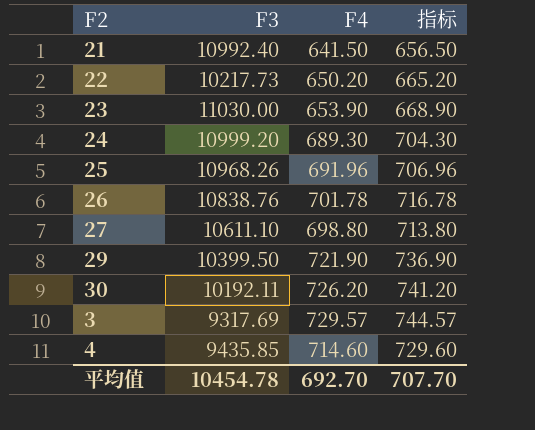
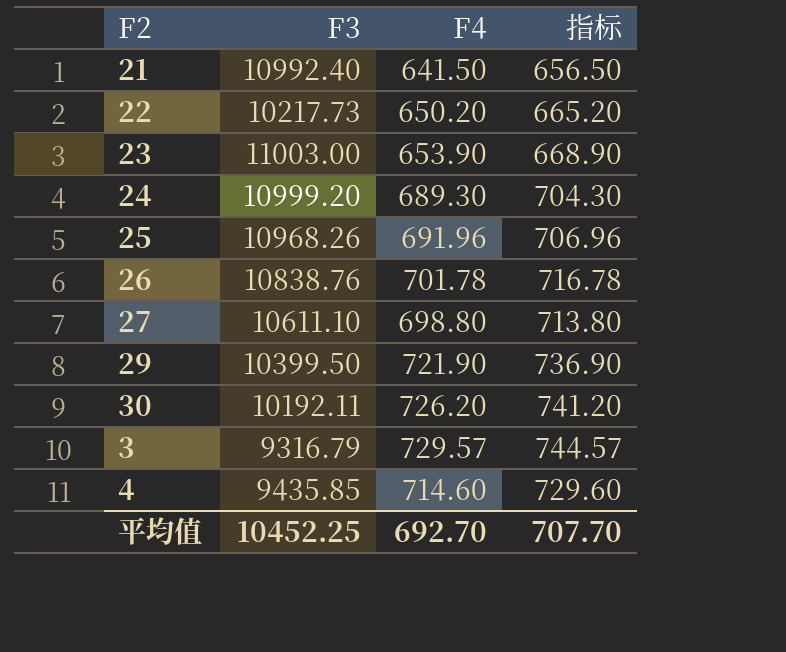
23 | F3: 11030.00 -> 11003.00
3 | F3: 9317.69 -> 9316.79
平均值 | F3: 10454.78 -> 10452.25

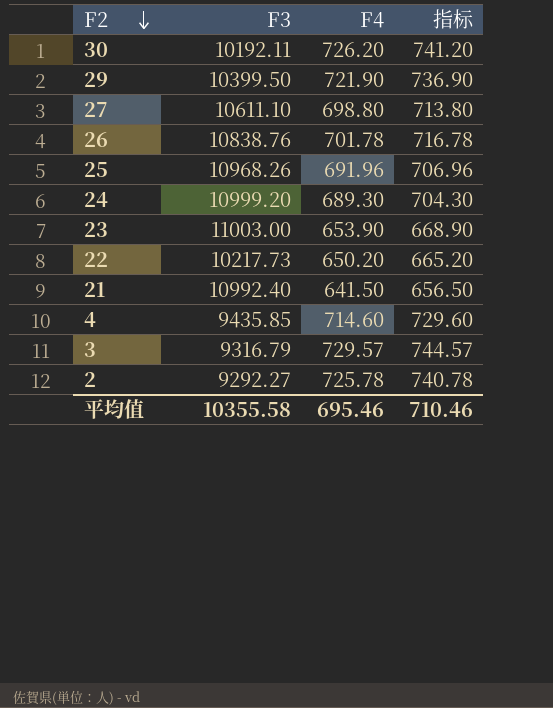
row order: none -> F2 descending
row 2: none -> 9292.27 | 725.78 | 740.78
平均值 | F3: 10452.25 -> 10355.58
平均值 | F4: 692.70 -> 695.46
平均值 | 指标: 707.70 -> 710.46

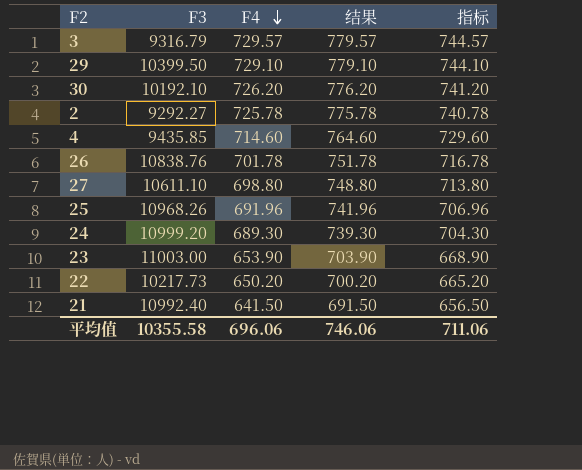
row order: F2 descending -> F4 descending
column 结果 | formula: none -> [F4] + 50
29 | F4: 721.90 -> 729.10
29 | 指标: 736.90 -> 744.10
30 | F3: 10192.11 -> 10192.10
平均值 | F4: 695.46 -> 696.06
平均值 | 指标: 710.46 -> 711.06

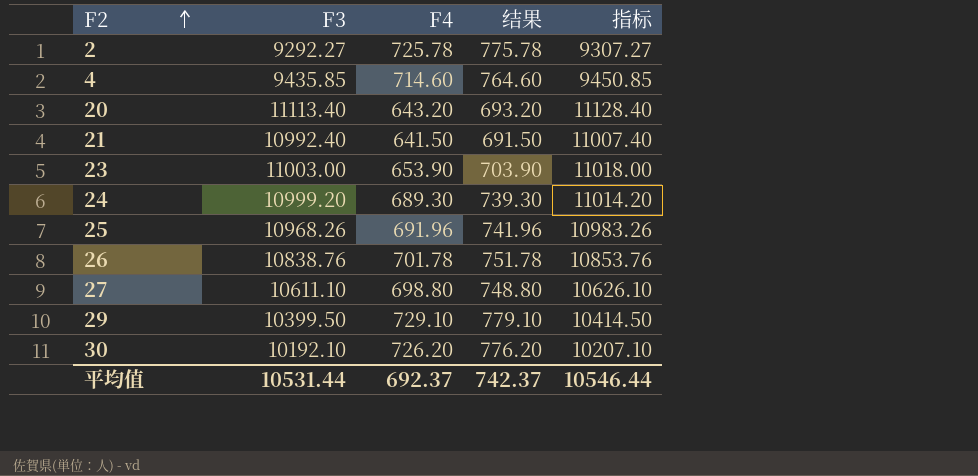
row order: F4 descending -> F2 ascending
column 指标 | formula: [F4] + 15 -> [F3] + 15
row 3: 9316.79 | 729.57 | 779.57 | 744.57 -> none
row 22: 10217.73 | 650.20 | 700.20 | 665.20 -> none
row 20: none -> 11113.40 | 643.20 | 693.20 | 11128.40
平均值 | F3: 10355.58 -> 10531.44
平均值 | F4: 696.06 -> 692.37
平均值 | 结果: 746.06 -> 742.37
平均值 | 指标: 711.06 -> 10546.44

